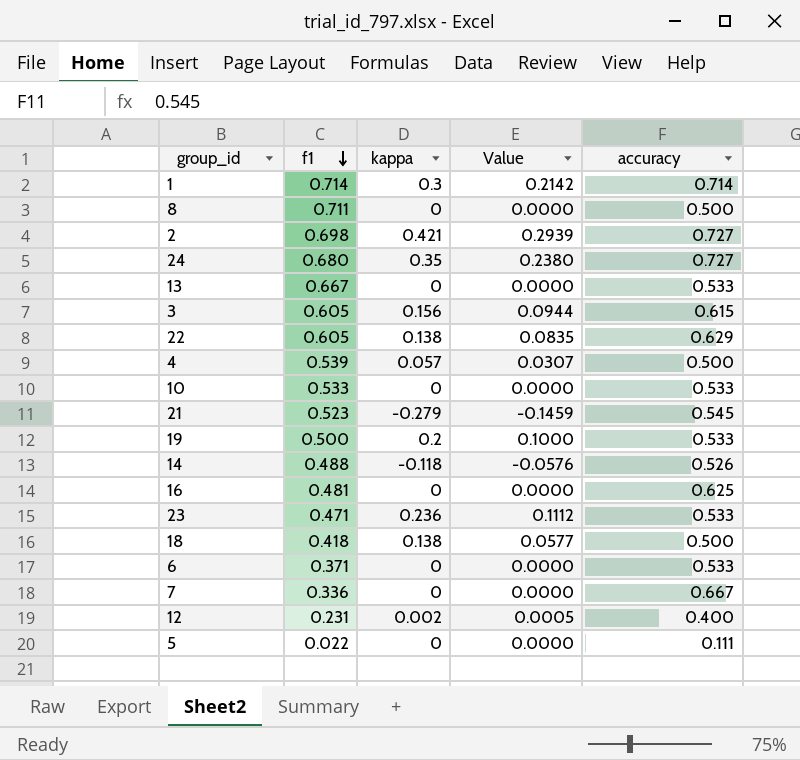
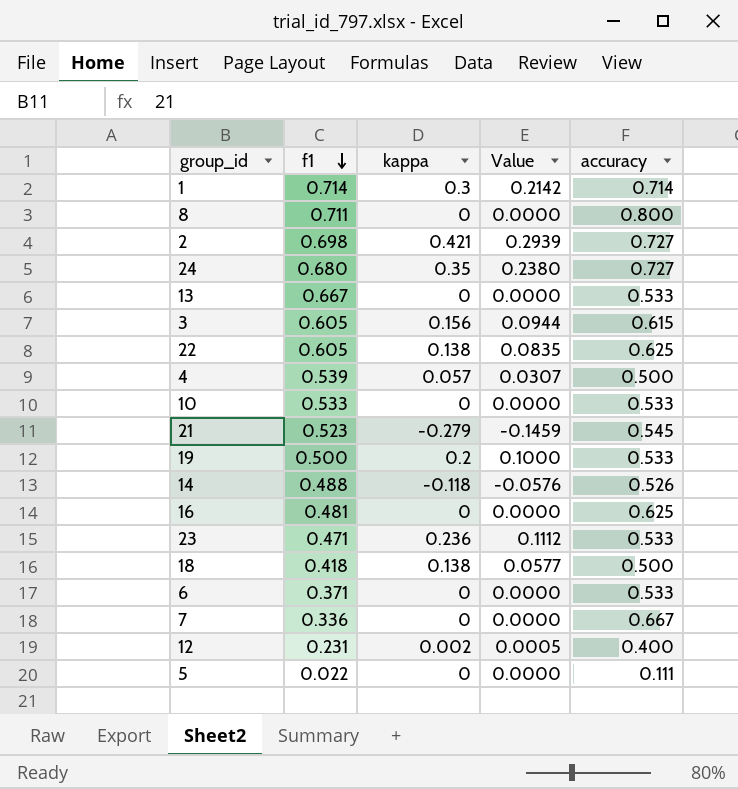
8 | accuracy: 0.500 -> 0.800
22 | accuracy: 0.629 -> 0.625

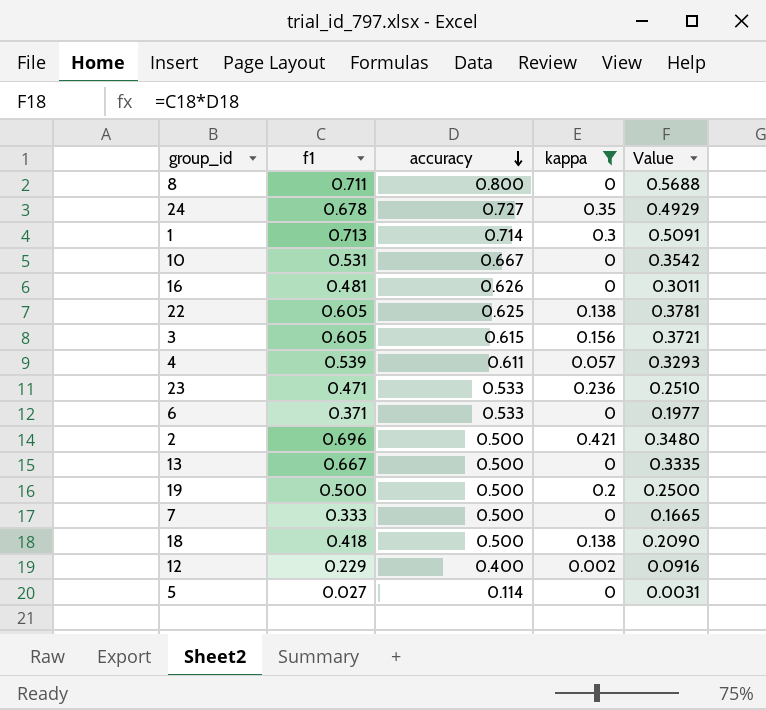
filter: none -> kappa >= 0
row order: f1 descending -> accuracy descending
column accuracy | position: 5 -> 3
column Value | formula: [f1] * [kappa] -> [f1] * [accuracy]
24 | f1: 0.680 -> 0.678
1 | f1: 0.714 -> 0.713
10 | f1: 0.533 -> 0.531
10 | accuracy: 0.533 -> 0.667
16 | accuracy: 0.625 -> 0.626
4 | accuracy: 0.500 -> 0.611
2 | f1: 0.698 -> 0.696
2 | accuracy: 0.727 -> 0.500
13 | accuracy: 0.533 -> 0.500
19 | accuracy: 0.533 -> 0.500
7 | f1: 0.336 -> 0.333
7 | accuracy: 0.667 -> 0.500
12 | f1: 0.231 -> 0.229
5 | f1: 0.022 -> 0.027
5 | accuracy: 0.111 -> 0.114

